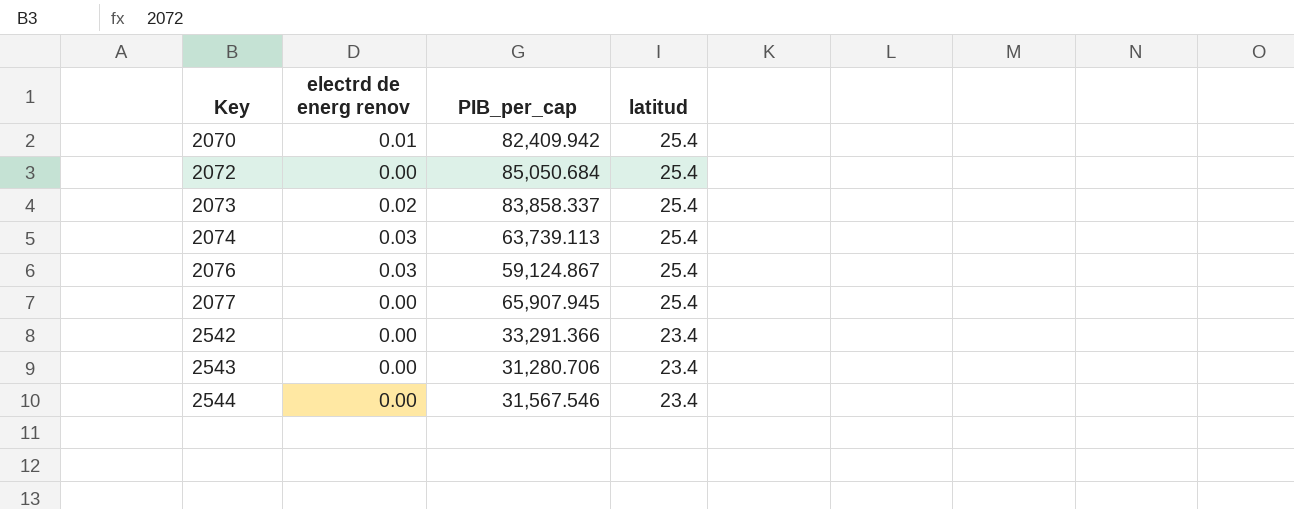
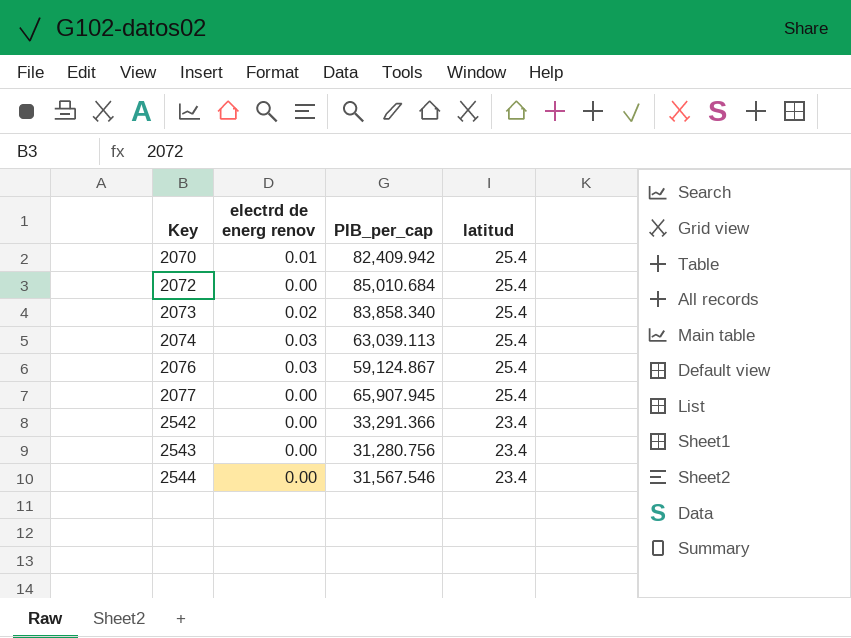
2072 | PIB_per_cap: 85,050.684 -> 85,010.684
2073 | PIB_per_cap: 83,858.337 -> 83,858.340
2074 | PIB_per_cap: 63,739.113 -> 63,039.113
2543 | PIB_per_cap: 31,280.706 -> 31,280.756

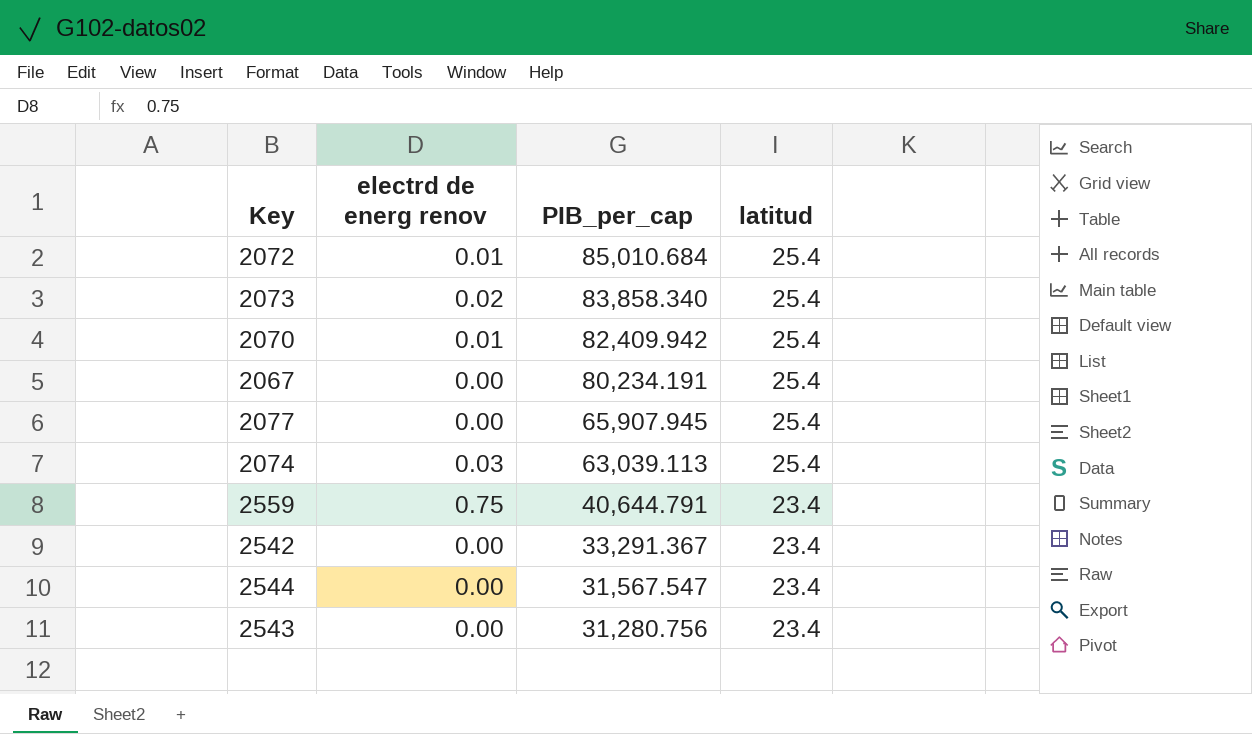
row order: Key ascending -> PIB_per_cap descending
row 2076: 0.03 | 59,124.867 | 25.4 -> none
2072 | electrd de energ renov: 0.00 -> 0.01
row 2067: none -> 0.00 | 80,234.191 | 25.4
row 2559: none -> 0.75 | 40,644.791 | 23.4
2542 | PIB_per_cap: 33,291.366 -> 33,291.367
2544 | PIB_per_cap: 31,567.546 -> 31,567.547

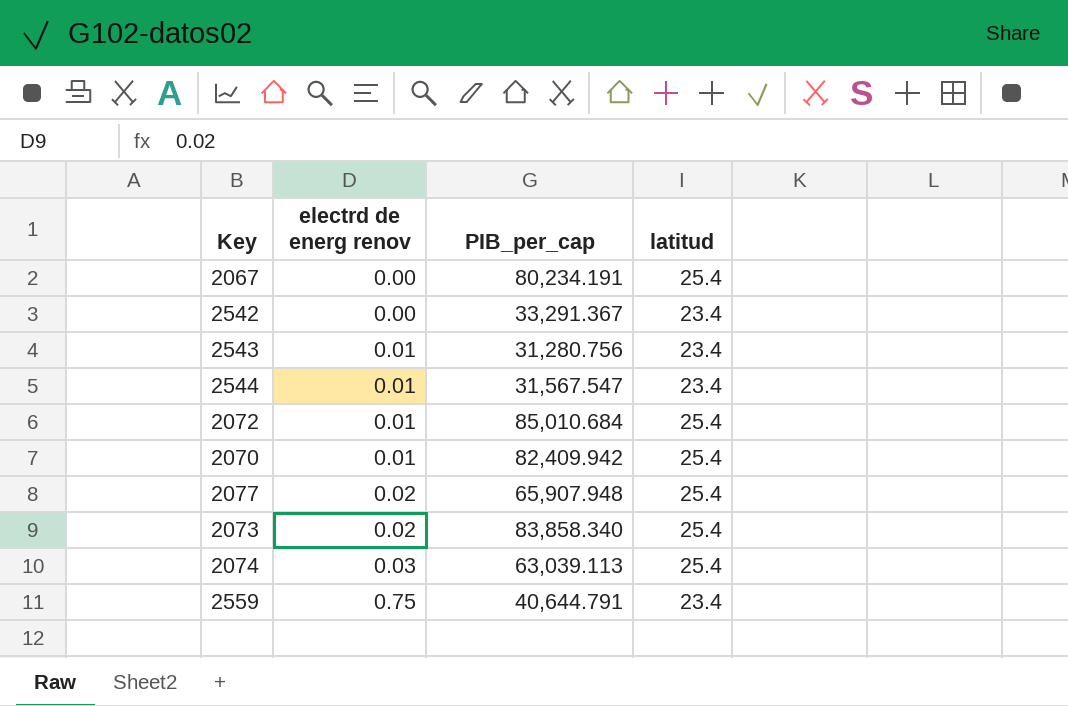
row order: PIB_per_cap descending -> electrd de energ renov ascending
2543 | electrd de energ renov: 0.00 -> 0.01
2544 | electrd de energ renov: 0.00 -> 0.01
2077 | electrd de energ renov: 0.00 -> 0.02
2077 | PIB_per_cap: 65,907.945 -> 65,907.948

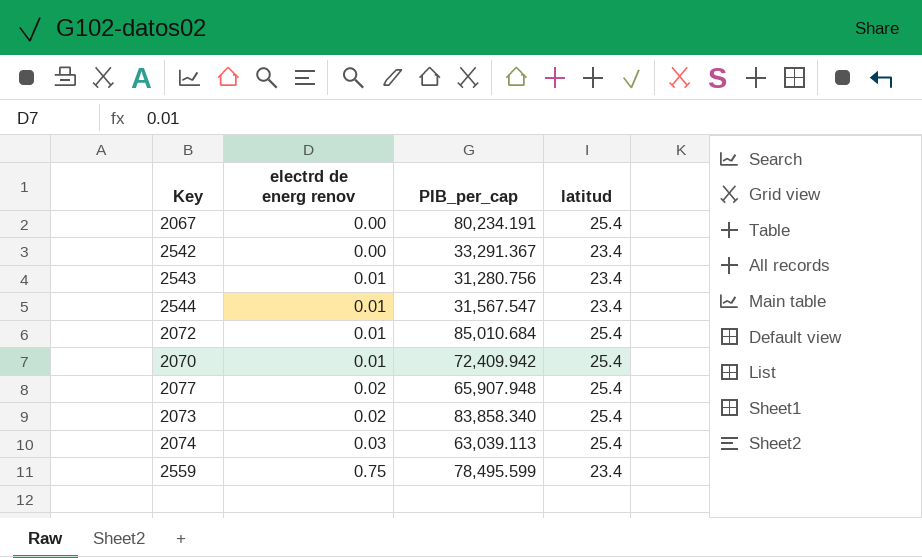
2070 | PIB_per_cap: 82,409.942 -> 72,409.942
2559 | PIB_per_cap: 40,644.791 -> 78,495.599

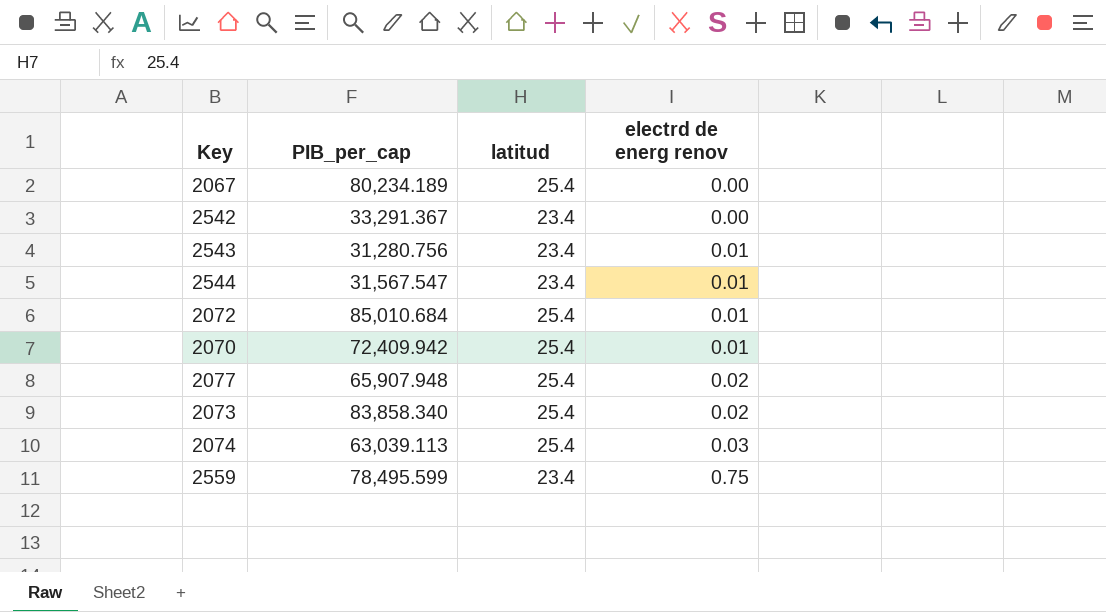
column electrd de energ renov | position: 2 -> 4
2067 | PIB_per_cap: 80,234.191 -> 80,234.189

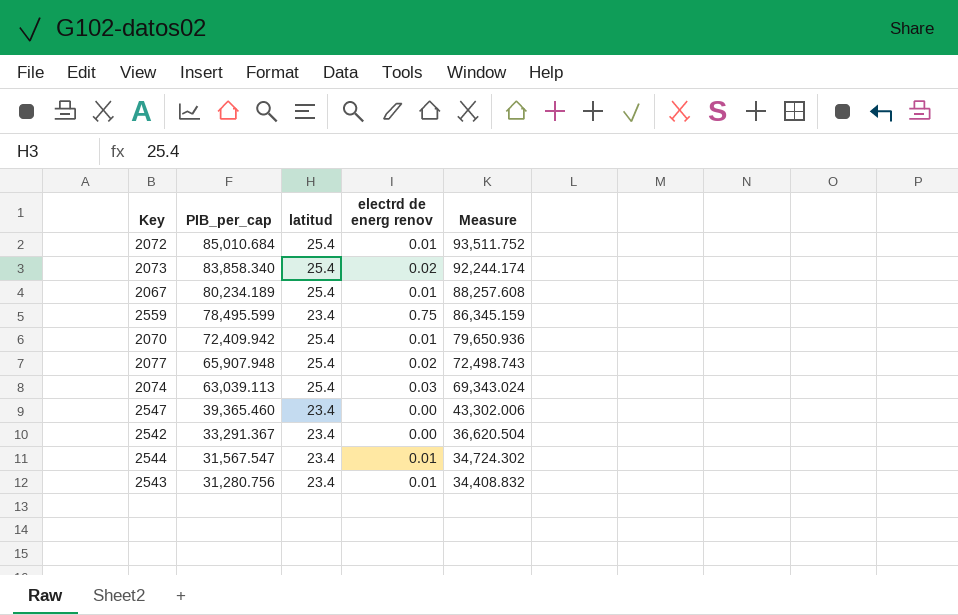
row order: electrd de energ renov ascending -> PIB_per_cap descending
column Measure | formula: none -> [PIB_per_cap] * 1.1
2067 | electrd de energ renov: 0.00 -> 0.01
row 2547: none -> 39,365.460 | 23.4 | 0.00 | 43,302.006

